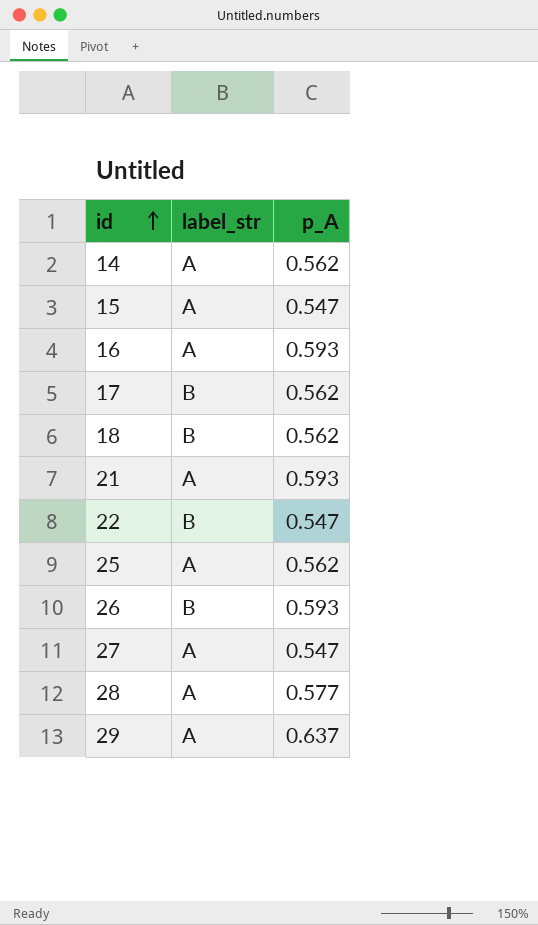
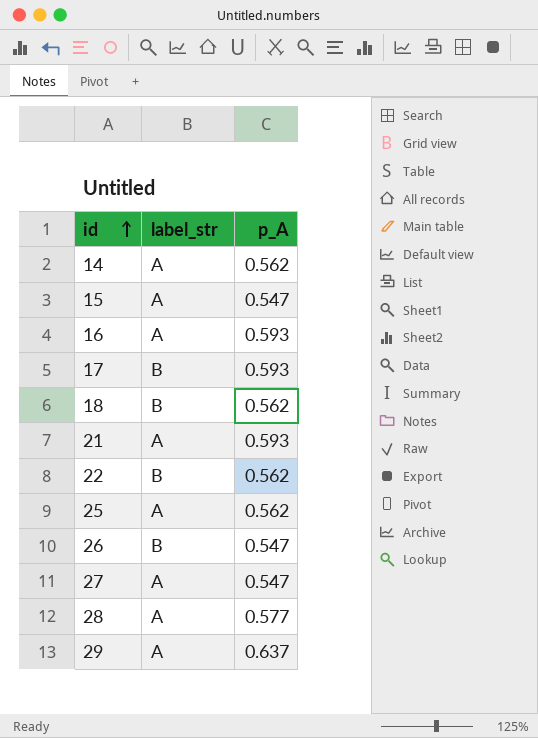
17 | p_A: 0.562 -> 0.593
22 | p_A: 0.547 -> 0.562
26 | p_A: 0.593 -> 0.547

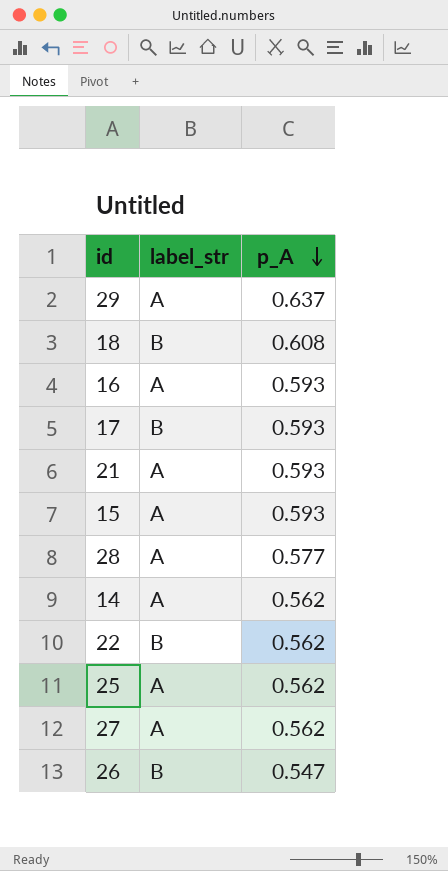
row order: id ascending -> p_A descending
18 | p_A: 0.562 -> 0.608
15 | p_A: 0.547 -> 0.593
27 | p_A: 0.547 -> 0.562

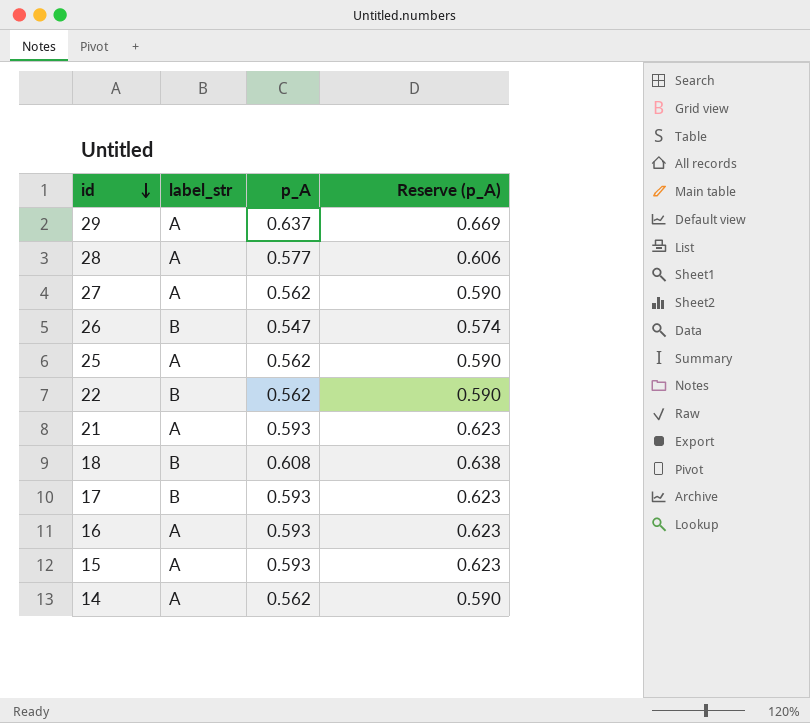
row order: p_A descending -> id descending
column Reserve (p_A) | formula: none -> [p_A] * 1.05

